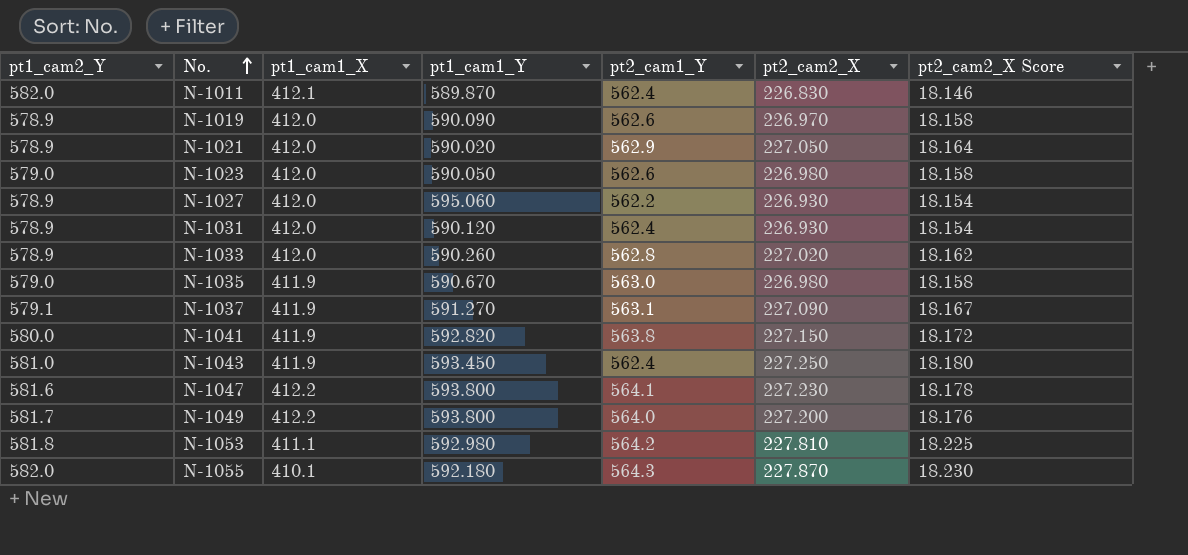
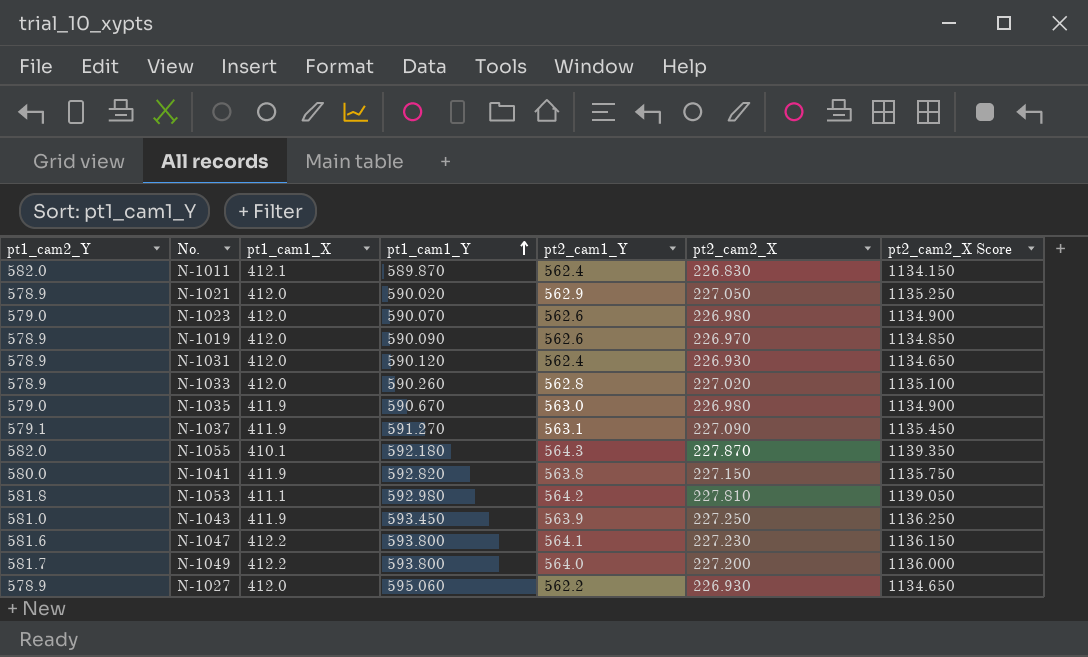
row order: No. ascending -> pt1_cam1_Y ascending
column pt2_cam2_X Score | formula: [pt2_cam2_X] * 0.08 -> [pt2_cam2_X] * 5
N-1023 | pt1_cam1_Y: 590.050 -> 590.070
N-1043 | pt2_cam1_Y: 562.4 -> 563.9

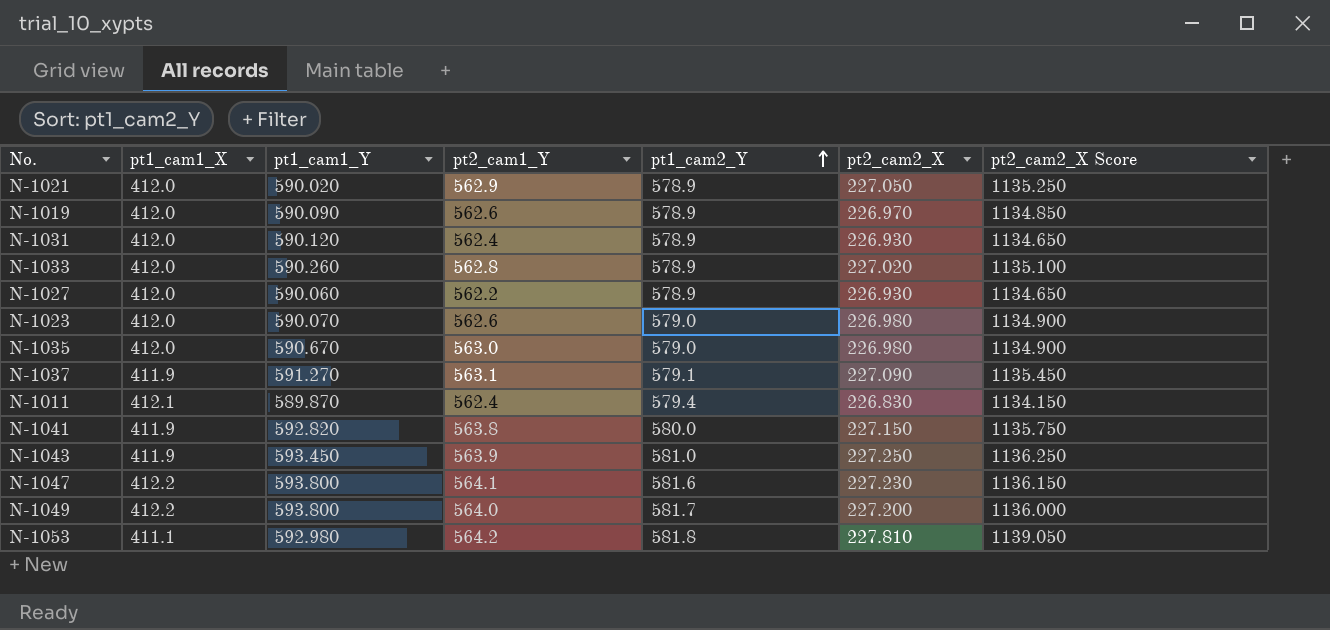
row order: pt1_cam1_Y ascending -> pt1_cam2_Y ascending
column pt1_cam2_Y | position: 1 -> 5
row N-1055: 582.0 | 410.1 | 592.180 | 564.3 | 227.870 | 1139.350 -> none
N-1027 | pt1_cam1_Y: 595.060 -> 590.060
N-1035 | pt1_cam1_X: 411.9 -> 412.0
N-1011 | pt1_cam2_Y: 582.0 -> 579.4

